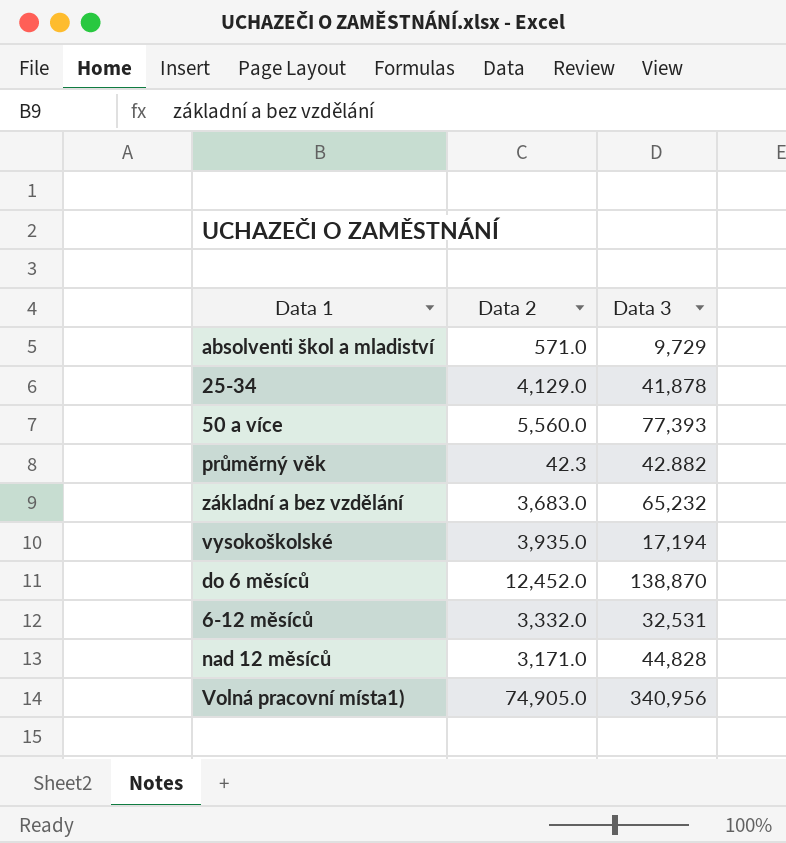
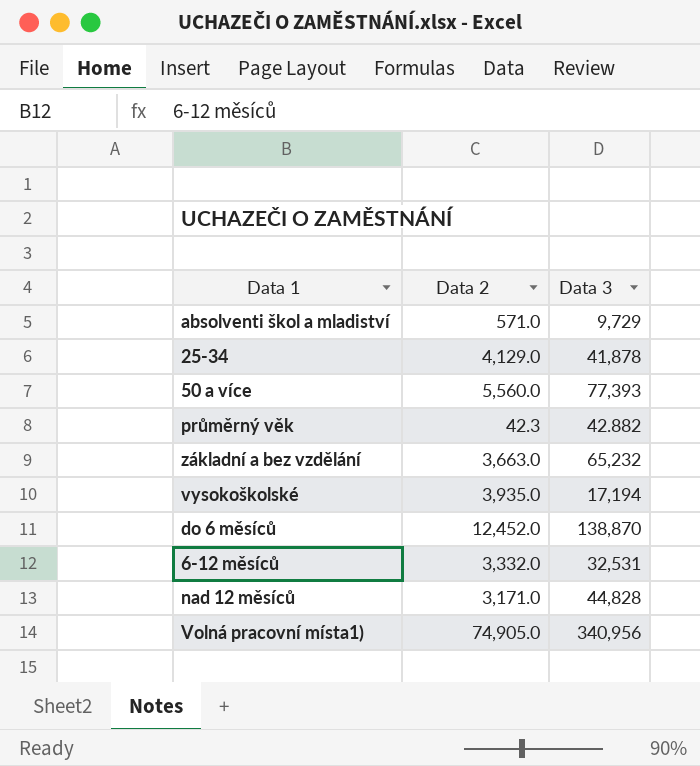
základní a bez vzdělání | Data 2: 3,683.0 -> 3,663.0

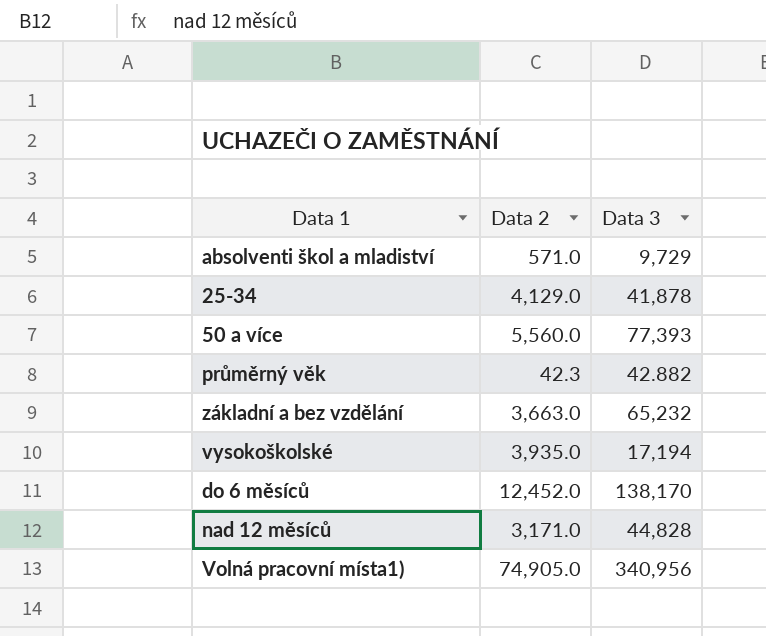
row 6-12 měsíců: 3,332.0 | 32,531 -> none
do 6 měsíců | Data 3: 138,870 -> 138,170

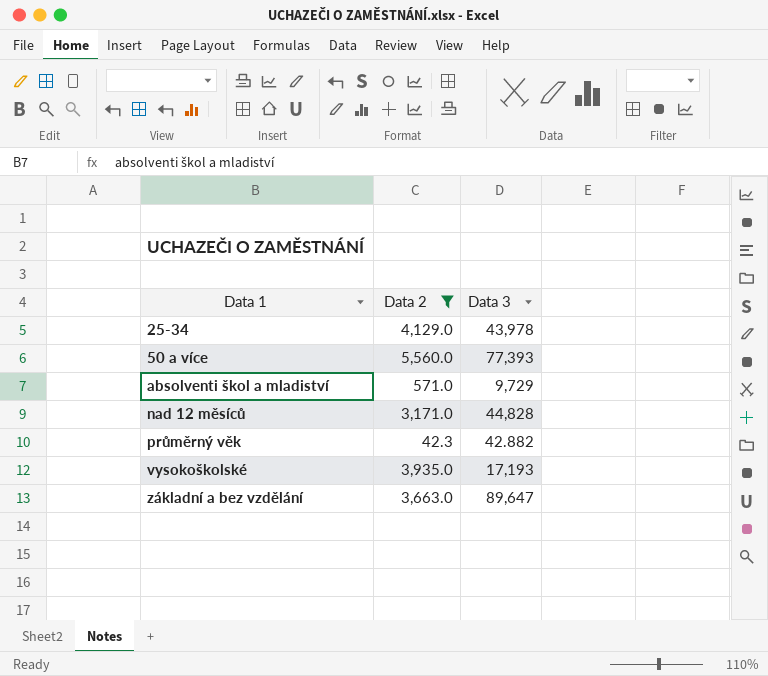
filter: none -> Data 2 <= 5,560.0
row order: none -> Data 1 ascending
25-34 | Data 3: 41,878 -> 43,978
vysokoškolské | Data 3: 17,194 -> 17,193
základní a bez vzdělání | Data 3: 65,232 -> 89,647

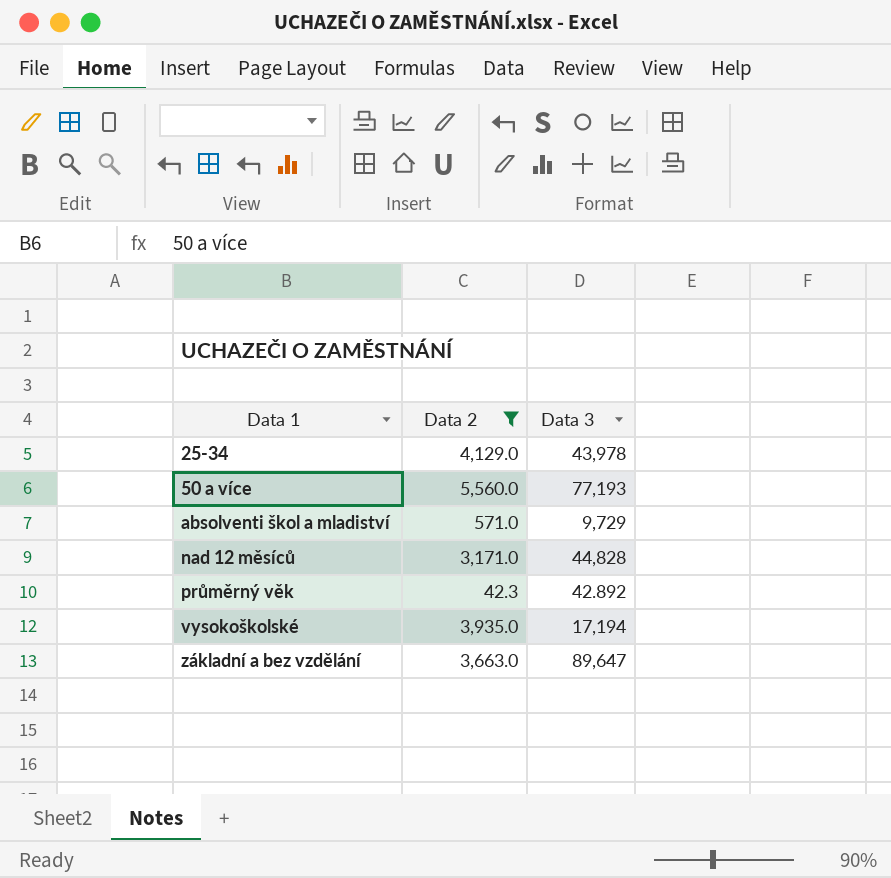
50 a více | Data 3: 77,393 -> 77,193
průměrný věk | Data 3: 42.882 -> 42.892
vysokoškolské | Data 3: 17,193 -> 17,194

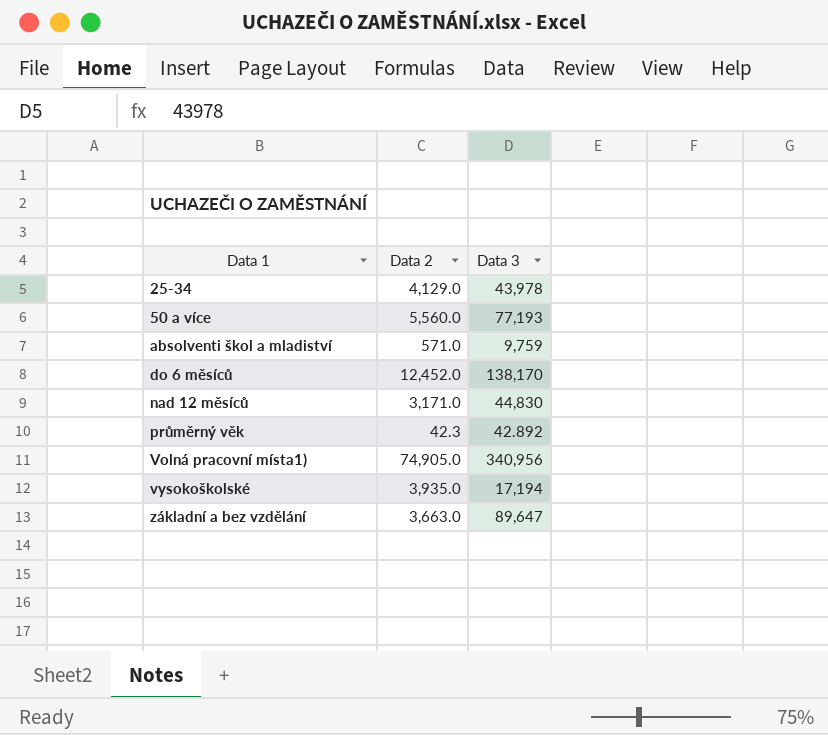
filter: Data 2 <= 5,560.0 -> none
absolventi škol a mladiství | Data 3: 9,729 -> 9,759
nad 12 měsíců | Data 3: 44,828 -> 44,830

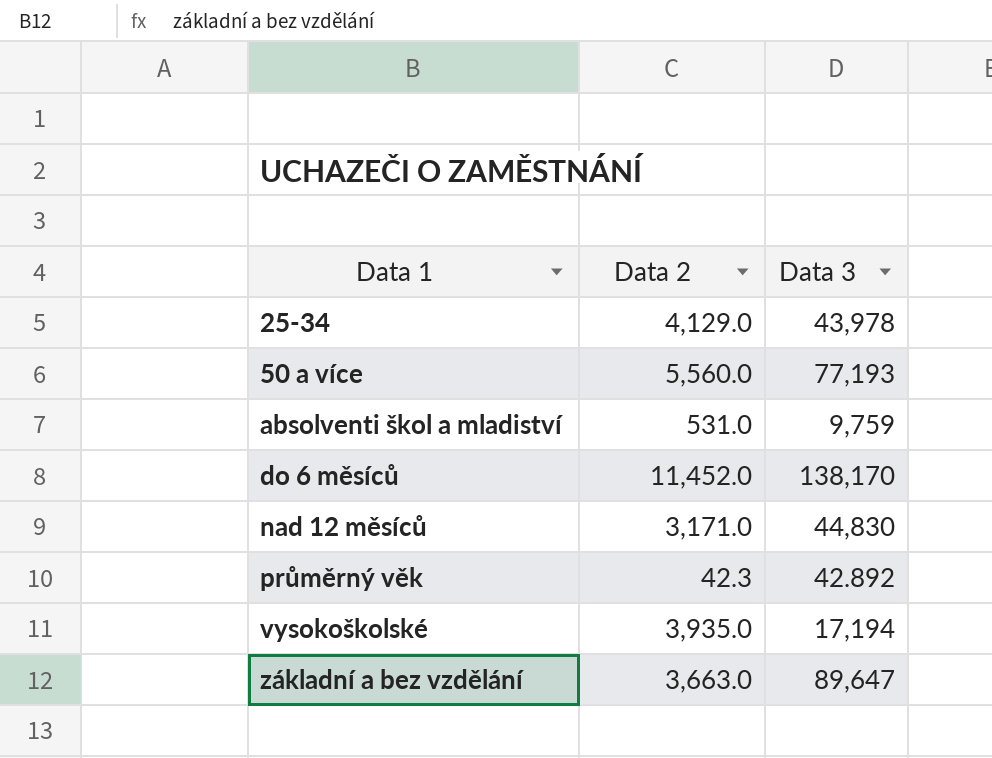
row Volná pracovní místa1): 74,905.0 | 340,956 -> none
absolventi škol a mladiství | Data 2: 571.0 -> 531.0
do 6 měsíců | Data 2: 12,452.0 -> 11,452.0

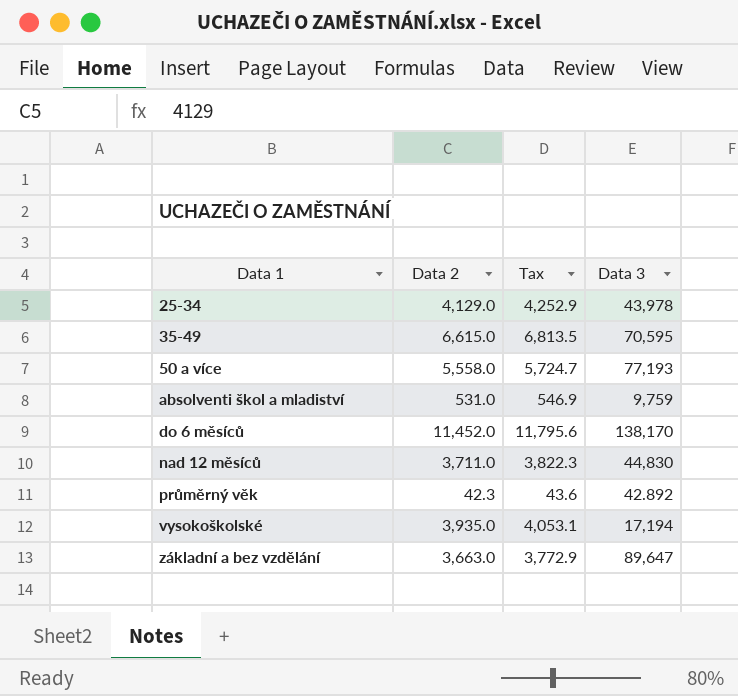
column Tax | formula: none -> [Data 2] * 1.03
row 35-49: none -> 6,615.0 | 6,813.5 | 70,595
50 a více | Data 2: 5,560.0 -> 5,558.0
nad 12 měsíců | Data 2: 3,171.0 -> 3,711.0

